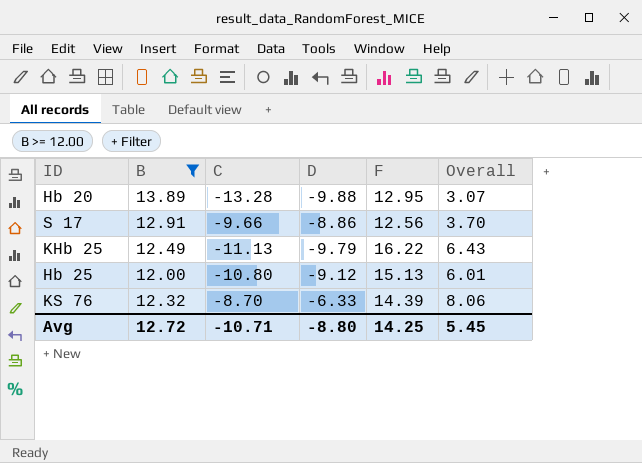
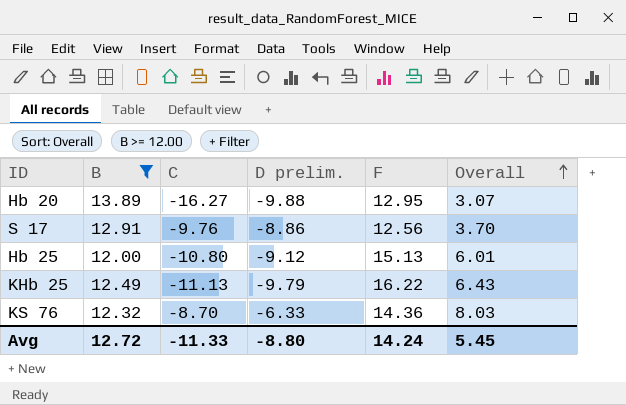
row order: none -> Overall ascending
column name: D -> D prelim.
Hb 20 | C: -13.28 -> -16.27
S 17 | C: -9.66 -> -9.76
KS 76 | F: 14.39 -> 14.36
KS 76 | Overall: 8.06 -> 8.03
Avg | C: -10.71 -> -11.33
Avg | F: 14.25 -> 14.24

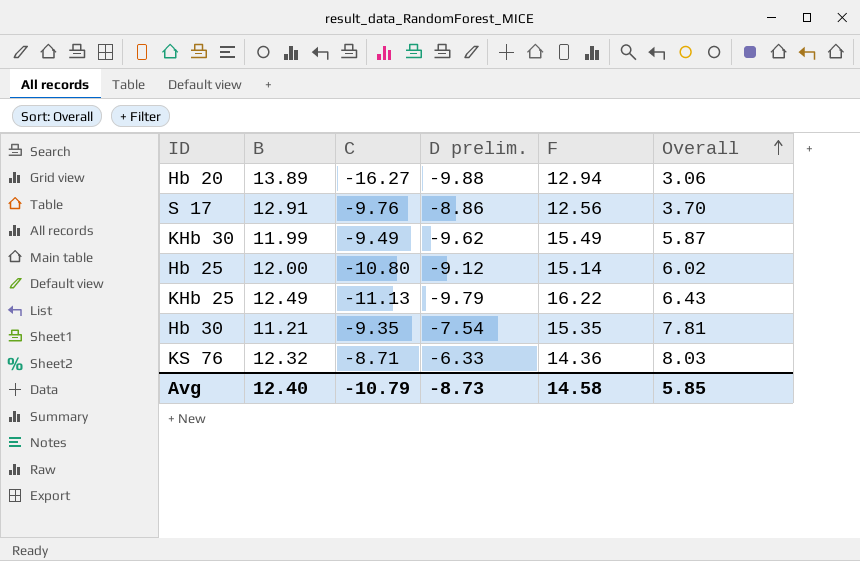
filter: B >= 12.00 -> none
Hb 20 | F: 12.95 -> 12.94
Hb 20 | Overall: 3.07 -> 3.06
Hb 25 | F: 15.13 -> 15.14
Hb 25 | Overall: 6.01 -> 6.02
KS 76 | C: -8.70 -> -8.71
Avg | B: 12.72 -> 12.40
Avg | C: -11.33 -> -10.79
Avg | D prelim.: -8.80 -> -8.73
Avg | F: 14.24 -> 14.58
Avg | Overall: 5.45 -> 5.85

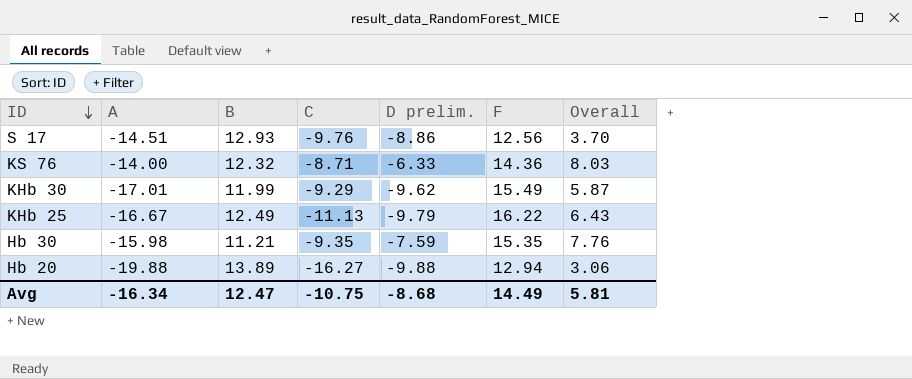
row order: Overall ascending -> ID descending
column A | position: none -> 2
row Hb 25: 12.00 | -10.80 | -9.12 | 15.14 | 6.02 -> none
S 17 | B: 12.91 -> 12.93
KHb 30 | C: -9.49 -> -9.29
Hb 30 | D prelim.: -7.54 -> -7.59
Hb 30 | Overall: 7.81 -> 7.76
Avg | B: 12.40 -> 12.47
Avg | C: -10.79 -> -10.75
Avg | D prelim.: -8.73 -> -8.68
Avg | F: 14.58 -> 14.49
Avg | Overall: 5.85 -> 5.81

